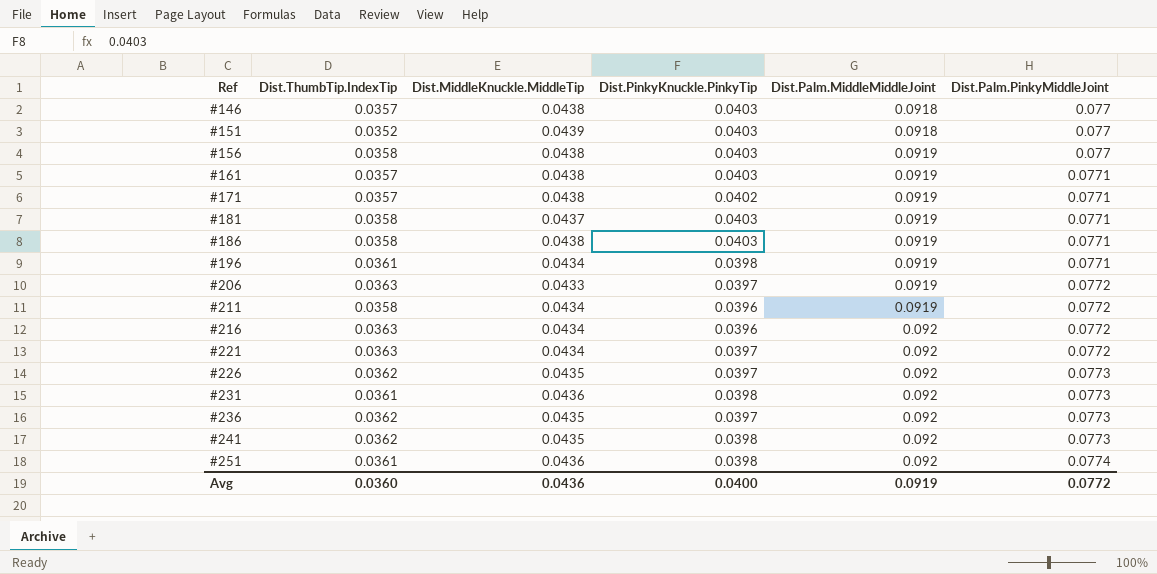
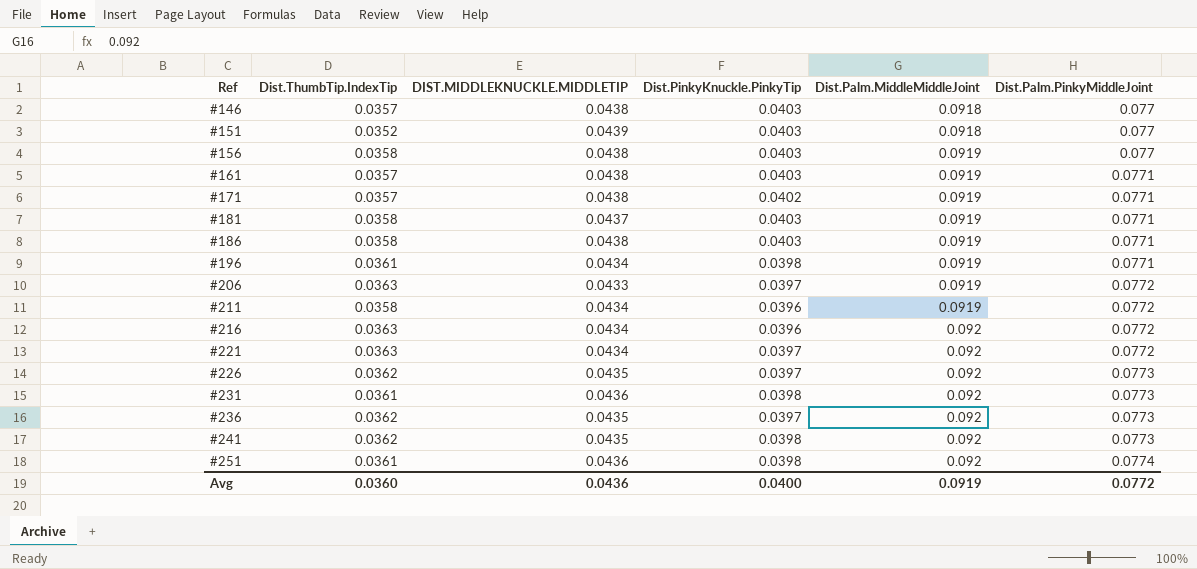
column name: Dist.MiddleKnuckle.MiddleTip -> DIST.MIDDLEKNUCKLE.MIDDLETIP

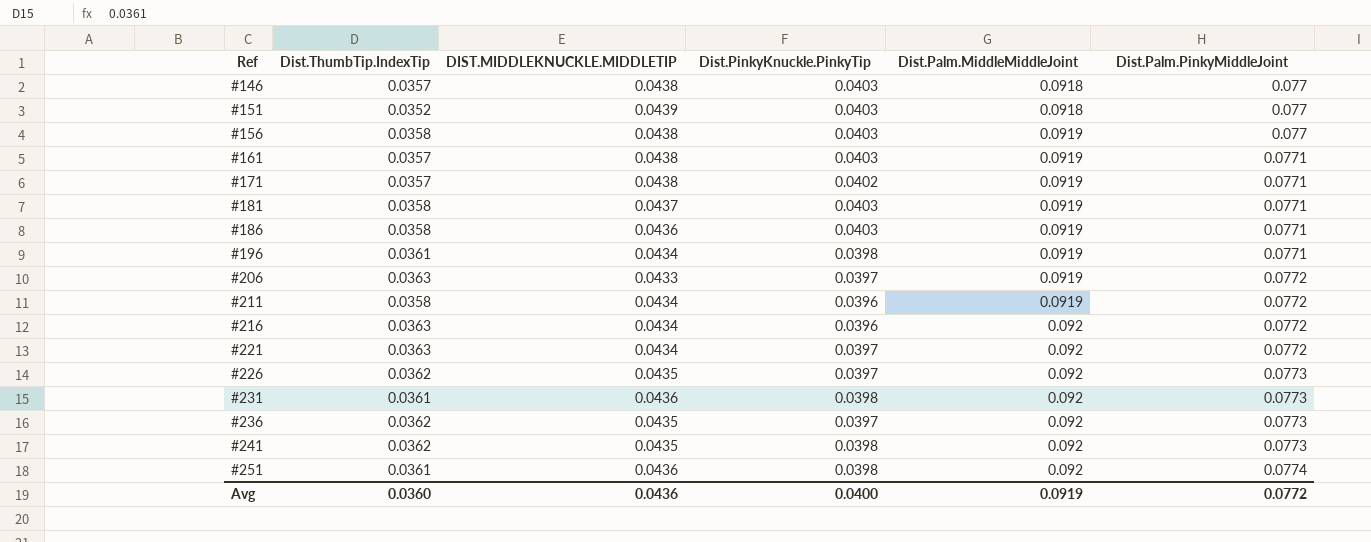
#186 | DIST.MIDDLEKNUCKLE.MIDDLETIP: 0.0438 -> 0.0436

